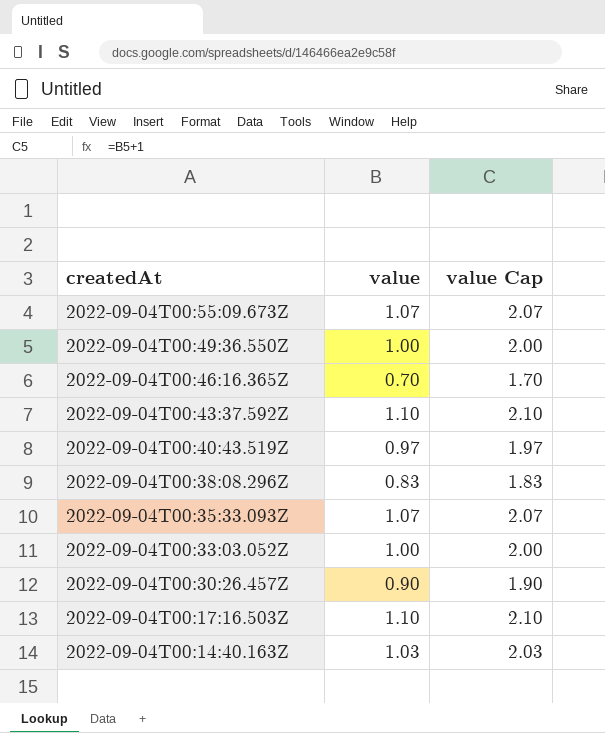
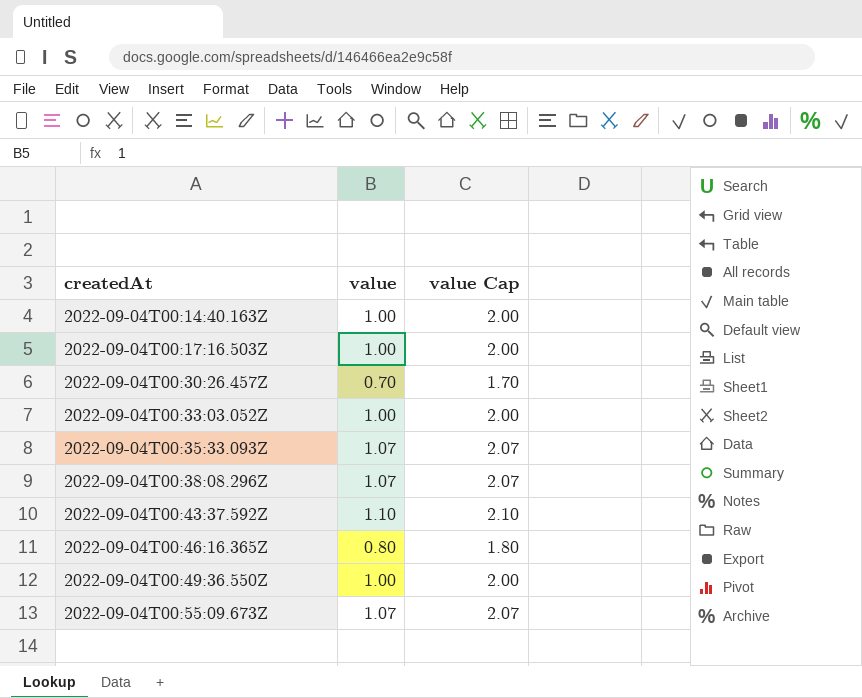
row order: createdAt descending -> createdAt ascending
row 2022-09-04T00:40:43.519Z: 0.97 | 1.97 -> none
2022-09-04T00:14:40.163Z | value: 1.03 -> 1.00
2022-09-04T00:14:40.163Z | value Cap: 2.03 -> 2.00
2022-09-04T00:17:16.503Z | value: 1.10 -> 1.00
2022-09-04T00:17:16.503Z | value Cap: 2.10 -> 2.00
2022-09-04T00:30:26.457Z | value: 0.90 -> 0.70
2022-09-04T00:30:26.457Z | value Cap: 1.90 -> 1.70
2022-09-04T00:38:08.296Z | value: 0.83 -> 1.07
2022-09-04T00:38:08.296Z | value Cap: 1.83 -> 2.07
2022-09-04T00:46:16.365Z | value: 0.70 -> 0.80
2022-09-04T00:46:16.365Z | value Cap: 1.70 -> 1.80

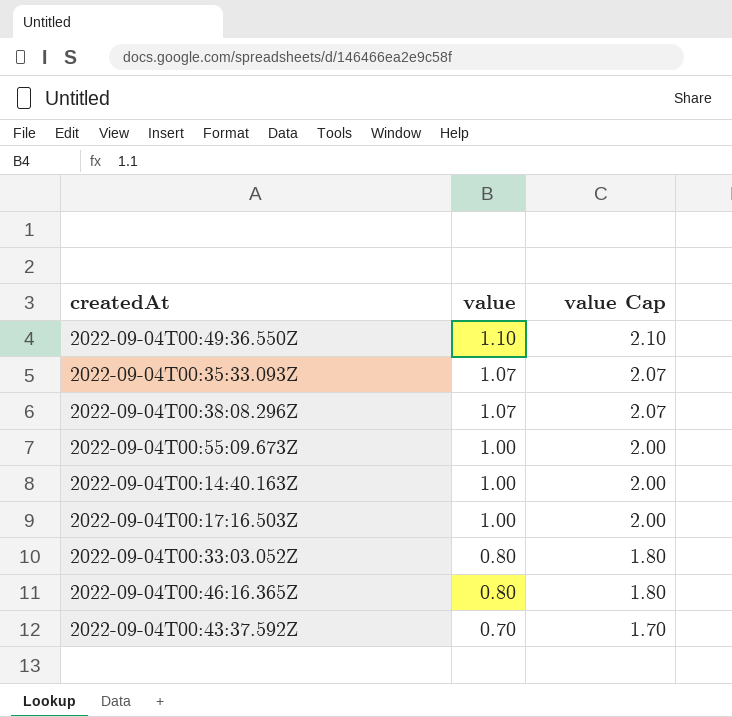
row order: createdAt ascending -> value descending
row 2022-09-04T00:30:26.457Z: 0.70 | 1.70 -> none
2022-09-04T00:49:36.550Z | value: 1.00 -> 1.10
2022-09-04T00:49:36.550Z | value Cap: 2.00 -> 2.10
2022-09-04T00:55:09.673Z | value: 1.07 -> 1.00
2022-09-04T00:55:09.673Z | value Cap: 2.07 -> 2.00
2022-09-04T00:33:03.052Z | value: 1.00 -> 0.80
2022-09-04T00:33:03.052Z | value Cap: 2.00 -> 1.80
2022-09-04T00:43:37.592Z | value: 1.10 -> 0.70
2022-09-04T00:43:37.592Z | value Cap: 2.10 -> 1.70

